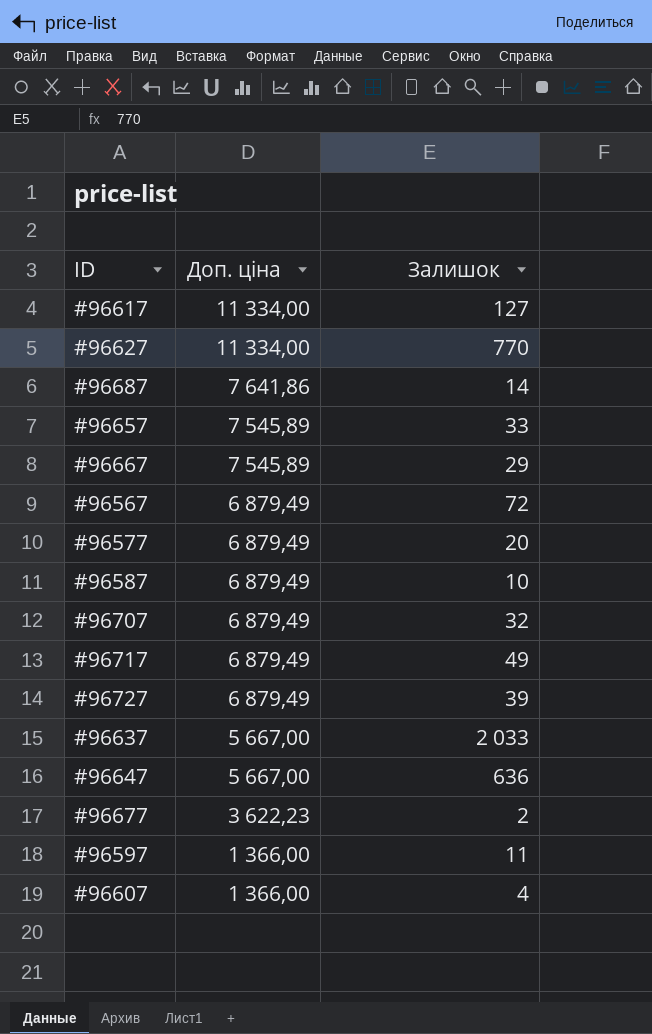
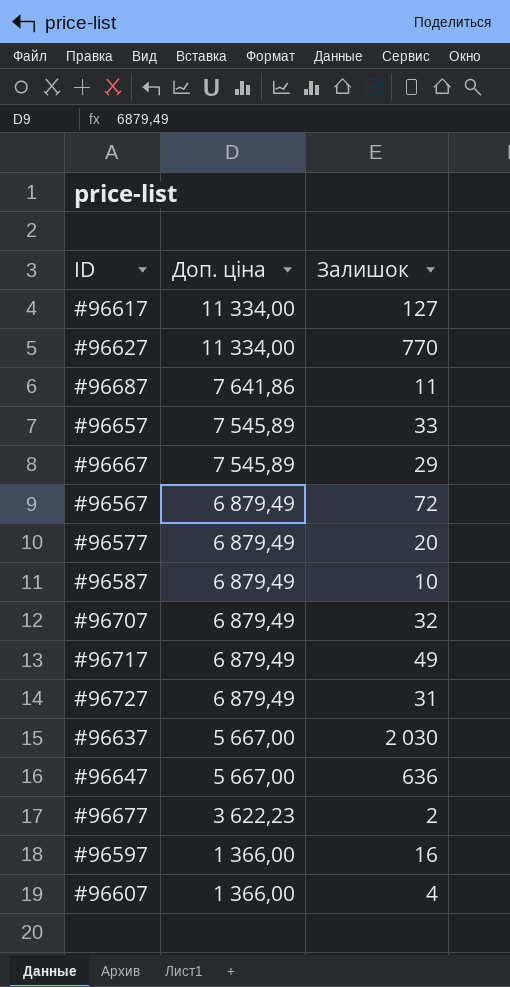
#96687 | Залишок: 14 -> 11
#96727 | Залишок: 39 -> 31
#96637 | Залишок: 2 033 -> 2 030
#96597 | Залишок: 11 -> 16

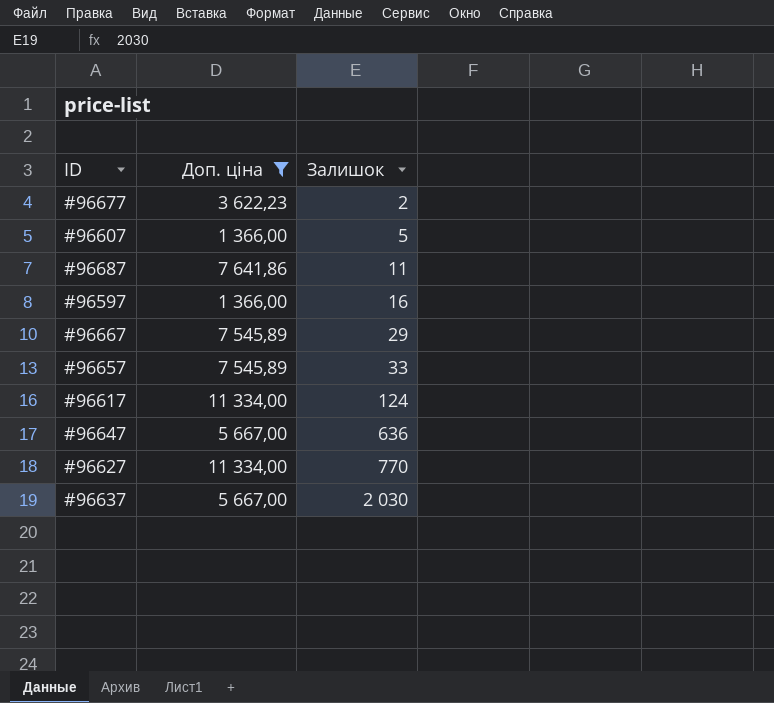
filter: none -> Доп. ціна != 6 879,49
row order: Доп. ціна descending -> Залишок ascending
#96607 | Залишок: 4 -> 5
#96617 | Залишок: 127 -> 124

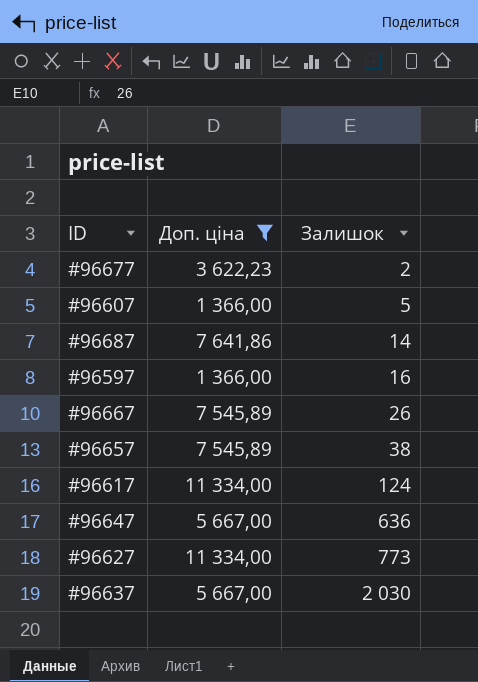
#96687 | Залишок: 11 -> 14
#96667 | Залишок: 29 -> 26
#96657 | Залишок: 33 -> 38
#96627 | Залишок: 770 -> 773

